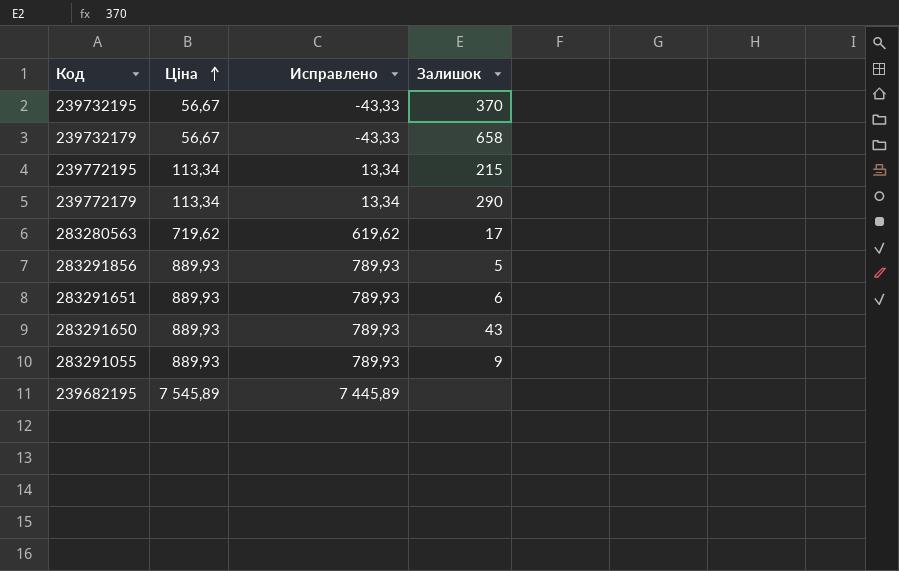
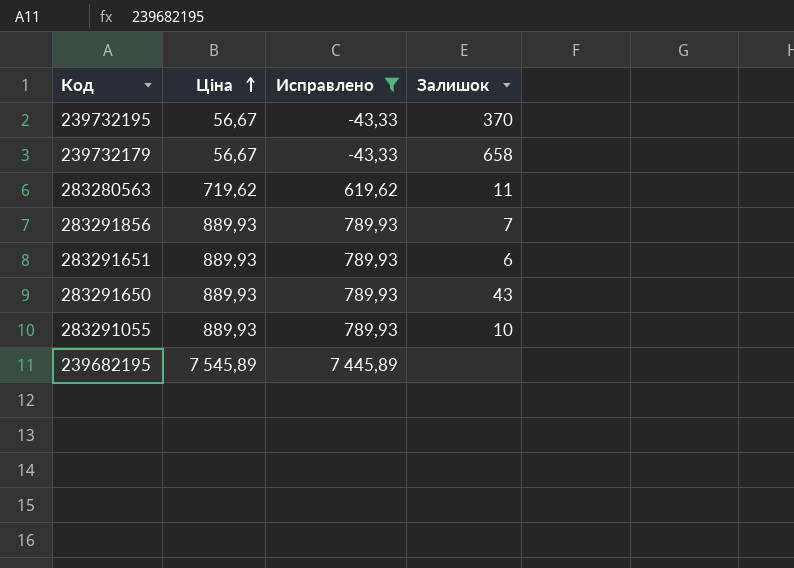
filter: none -> Исправлено != 13,34
283280563 | Залишок: 17 -> 11
283291856 | Залишок: 5 -> 7
283291055 | Залишок: 9 -> 10

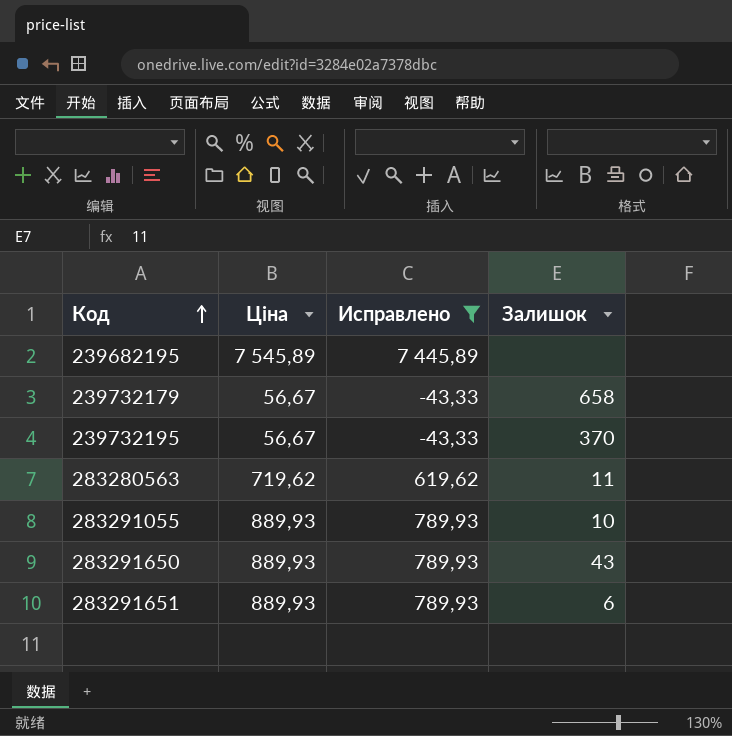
row order: Ціна ascending -> Код ascending
row 283291856: 889,93 | 789,93 | 7 -> none

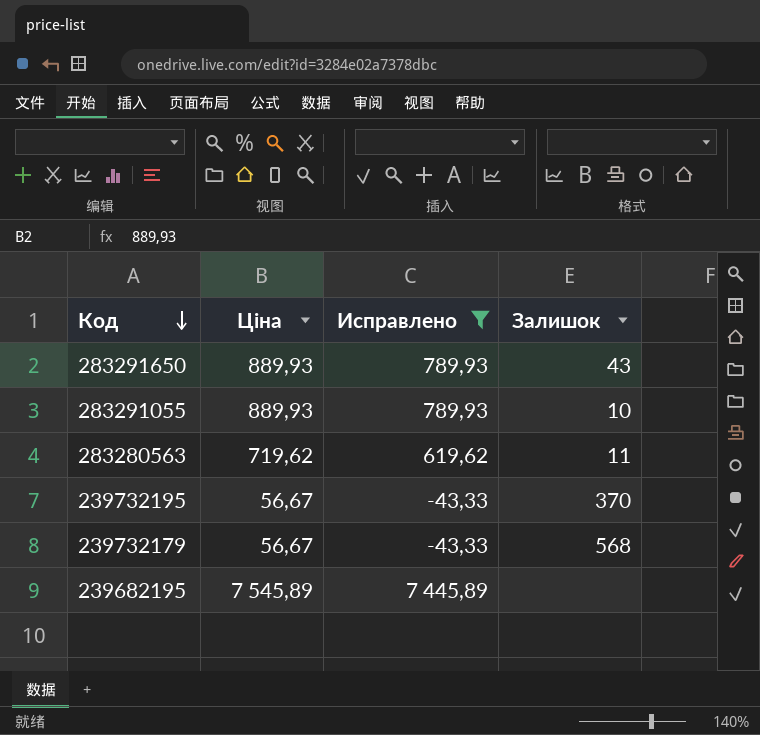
row order: Код ascending -> Код descending
row 283291651: 889,93 | 789,93 | 6 -> none
239732179 | Залишок: 658 -> 568

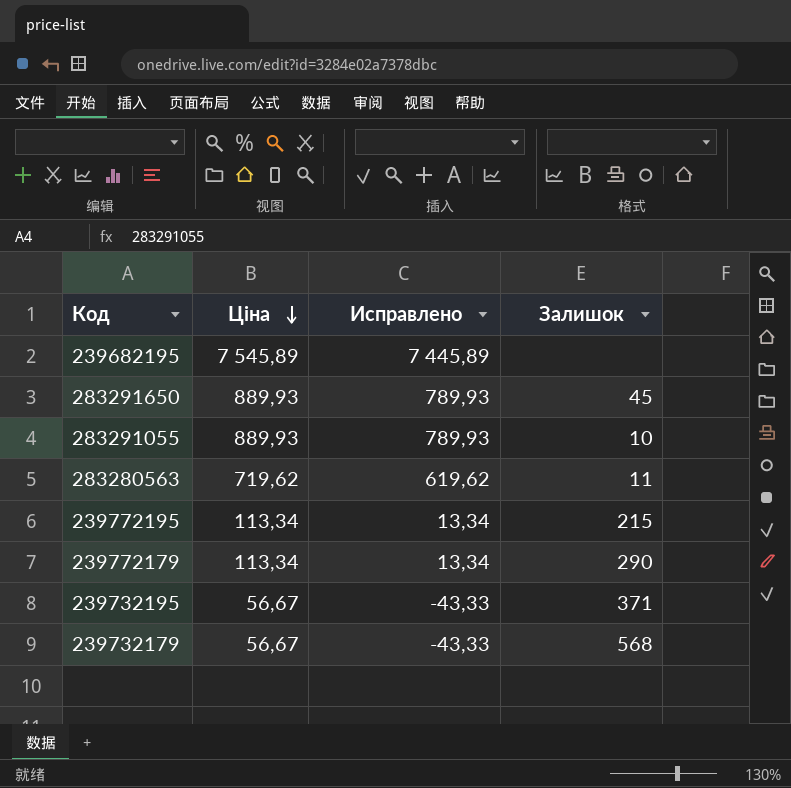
filter: Исправлено != 13,34 -> none
row order: Код descending -> Ціна descending
283291650 | Залишок: 43 -> 45
239732195 | Залишок: 370 -> 371

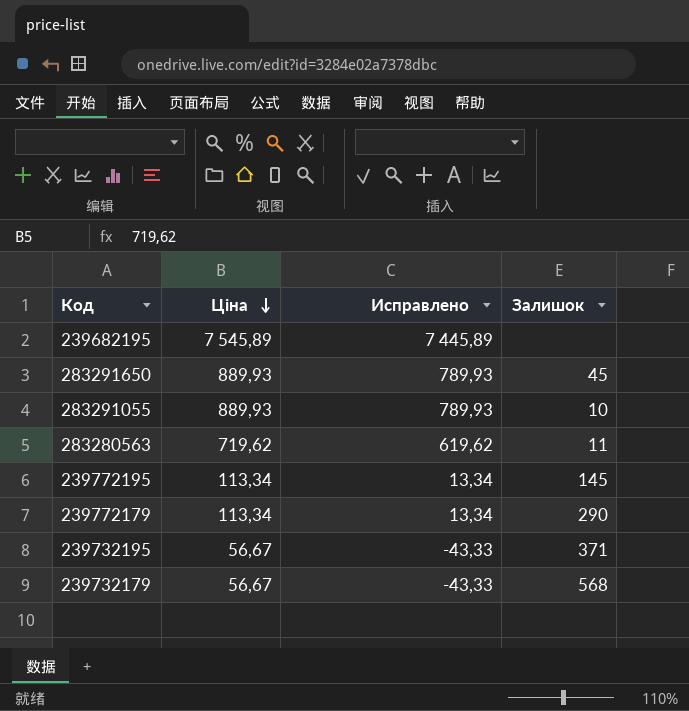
239772195 | Залишок: 215 -> 145

